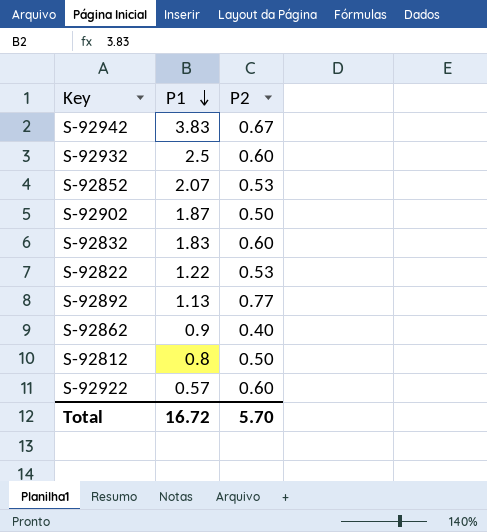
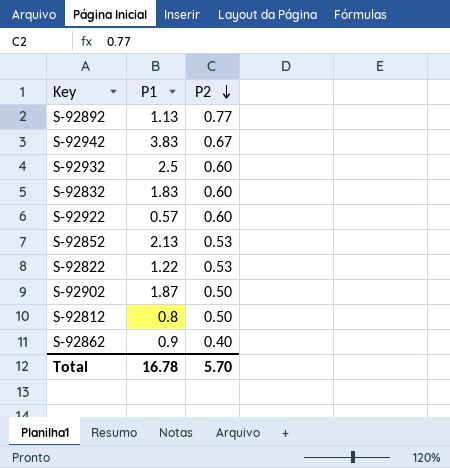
row order: P1 descending -> P2 descending
S-92852 | P1: 2.07 -> 2.13
Total | P1: 16.72 -> 16.78

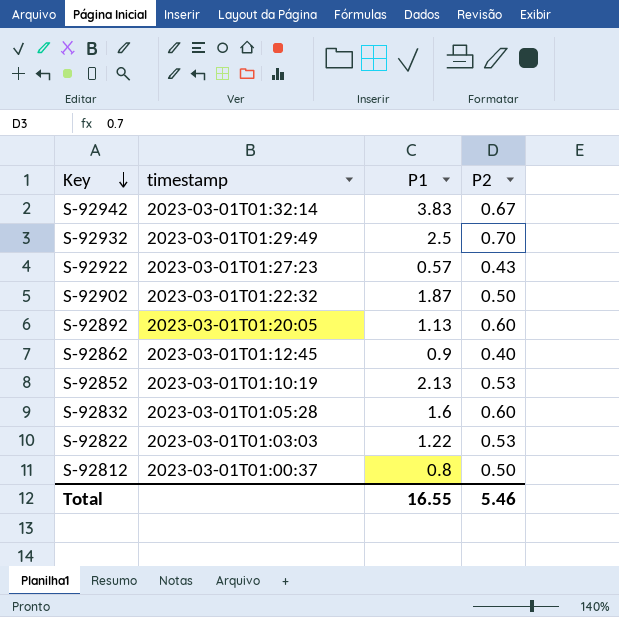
row order: P2 descending -> Key descending
column timestamp | position: none -> 2
S-92932 | P2: 0.60 -> 0.70
S-92922 | P2: 0.60 -> 0.43
S-92892 | P2: 0.77 -> 0.60
S-92832 | P1: 1.83 -> 1.6
Total | P1: 16.78 -> 16.55
Total | P2: 5.70 -> 5.46

